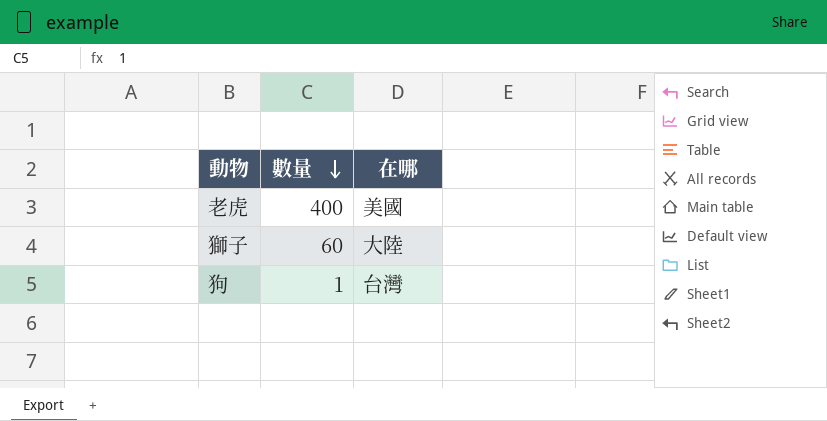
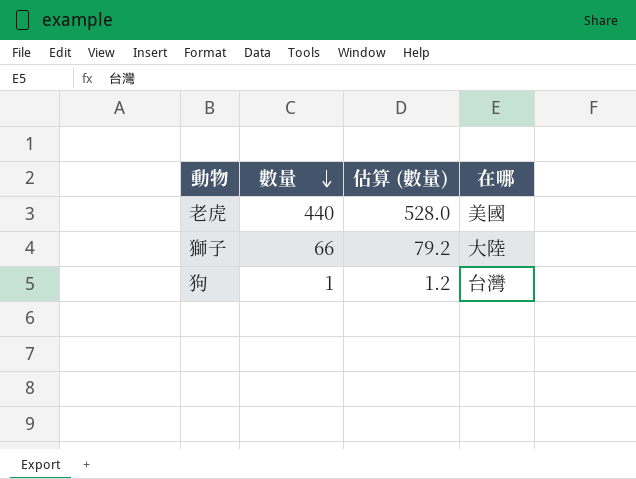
column 估算 (數量) | formula: none -> [數量] * 1.2
老虎 | 數量: 400 -> 440
獅子 | 數量: 60 -> 66

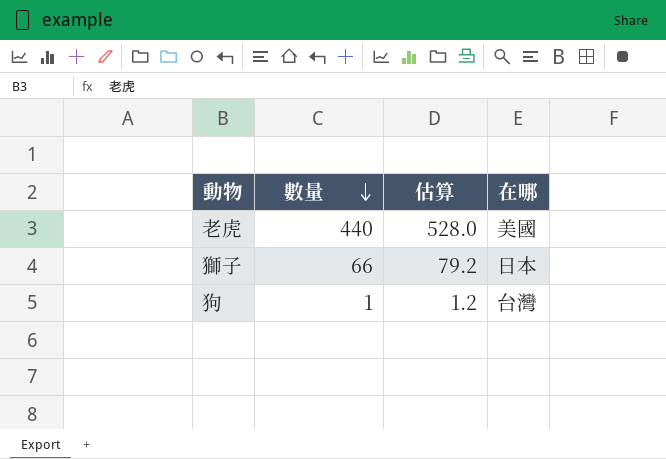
column name: 估算 (數量) -> 估算
獅子 | 在哪: 大陸 -> 日本

